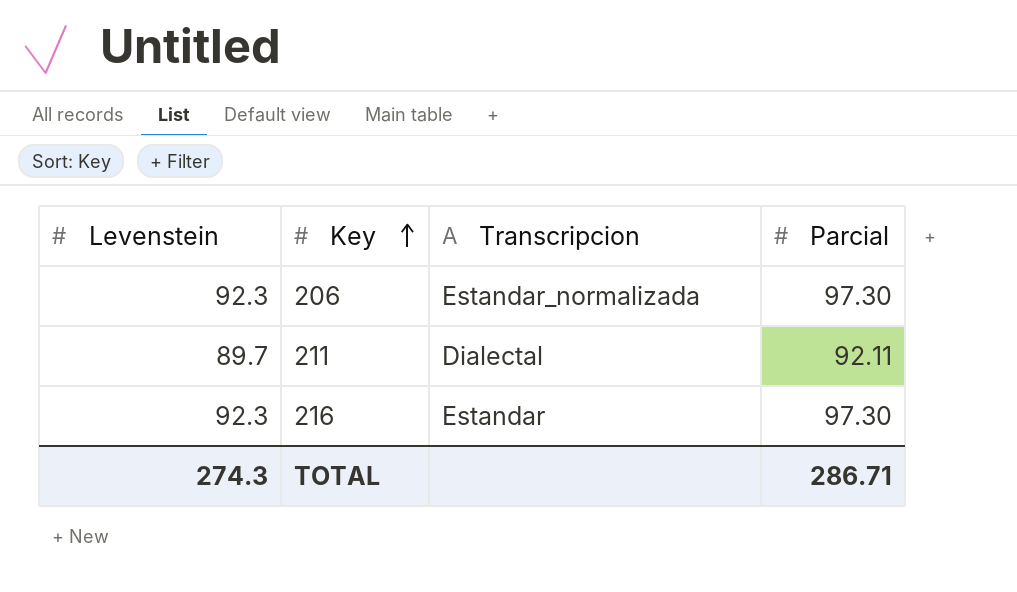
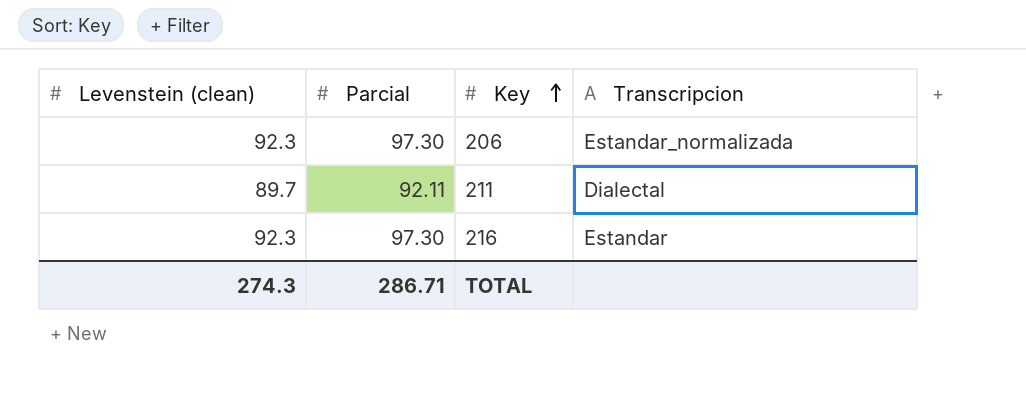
column name: Levenstein -> Levenstein (clean)
column Parcial | position: 4 -> 2

